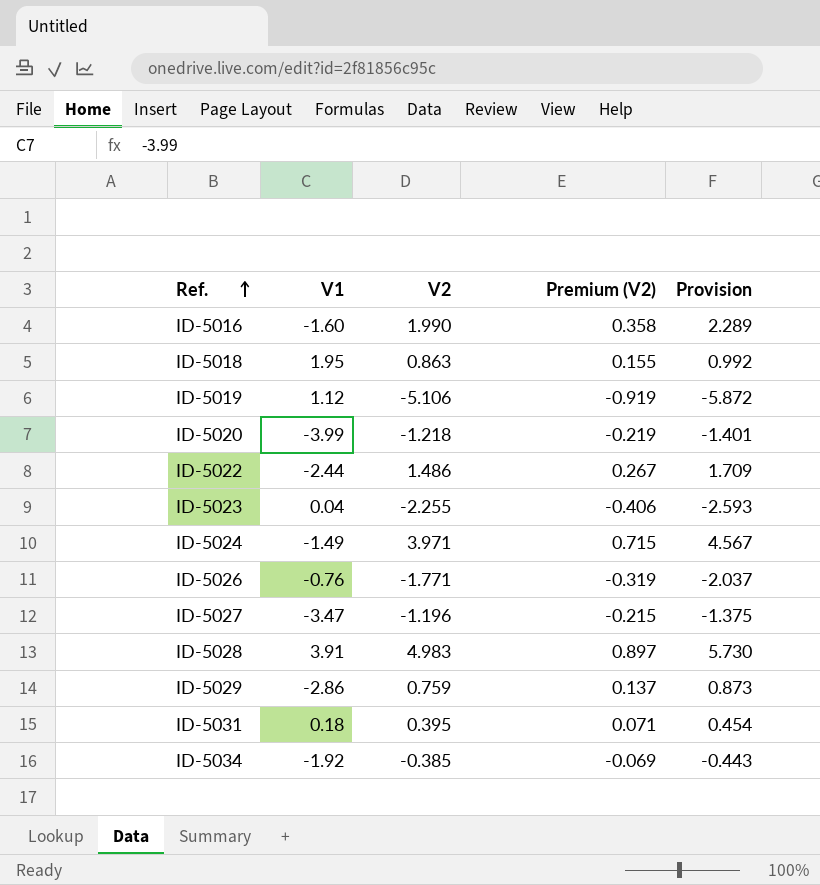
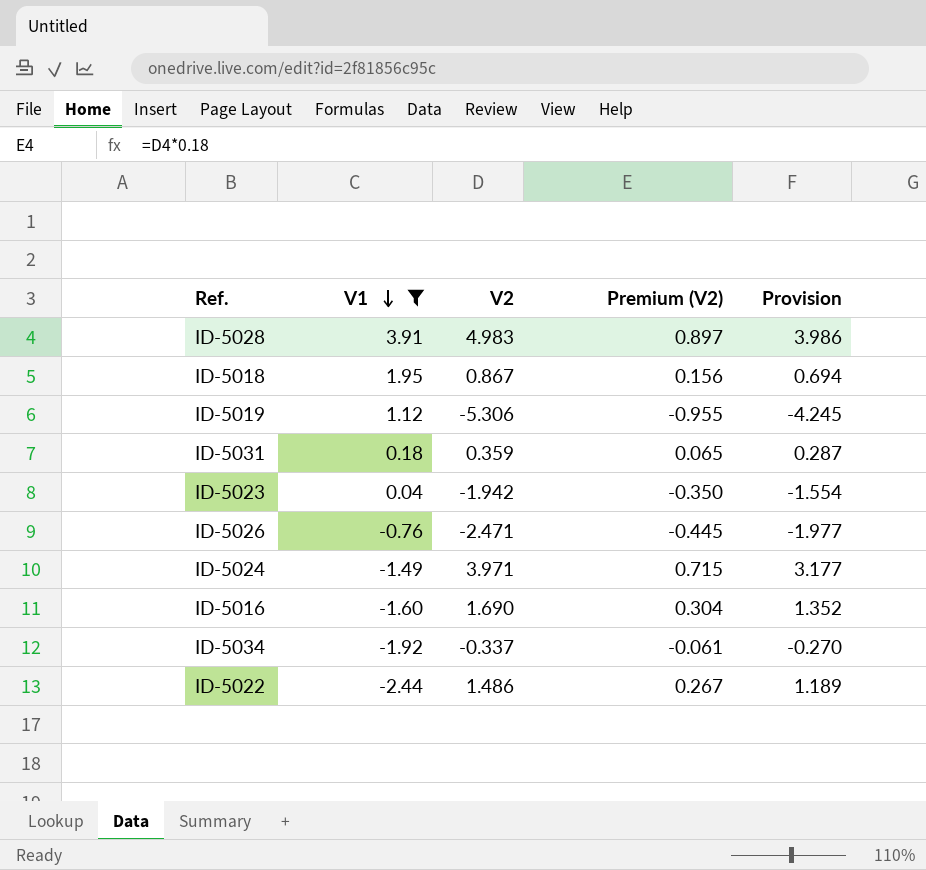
filter: none -> V1 >= -2.44
row order: Ref. ascending -> V1 descending
column Provision | formula: [V2] * 1.15 -> [V2] * 0.8
ID-5018 | V2: 0.863 -> 0.867
ID-5018 | Premium (V2): 0.155 -> 0.156
ID-5019 | V2: -5.106 -> -5.306
ID-5019 | Premium (V2): -0.919 -> -0.955
ID-5031 | V2: 0.395 -> 0.359
ID-5031 | Premium (V2): 0.071 -> 0.065
ID-5023 | V2: -2.255 -> -1.942
ID-5023 | Premium (V2): -0.406 -> -0.350
ID-5026 | V2: -1.771 -> -2.471
ID-5026 | Premium (V2): -0.319 -> -0.445
ID-5016 | V2: 1.990 -> 1.690
ID-5016 | Premium (V2): 0.358 -> 0.304
ID-5034 | V2: -0.385 -> -0.337
ID-5034 | Premium (V2): -0.069 -> -0.061

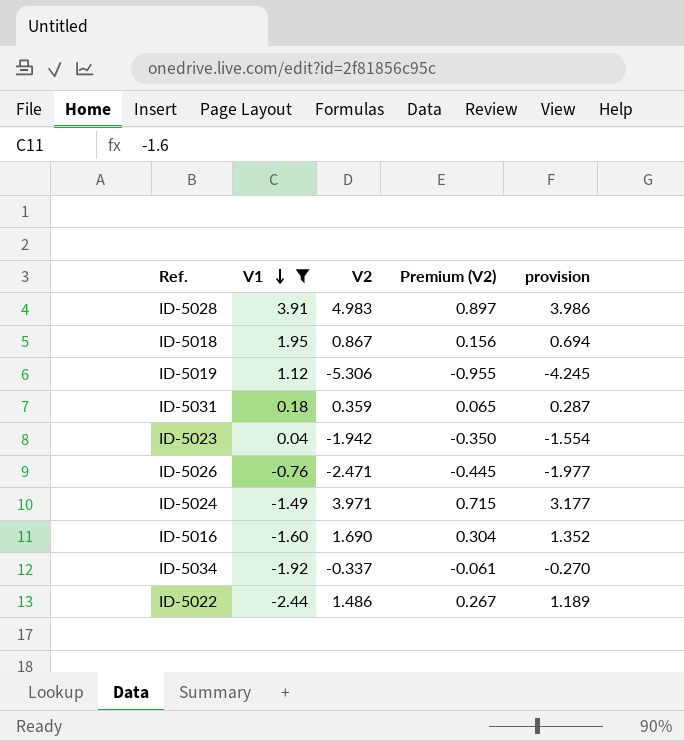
column name: Provision -> provision

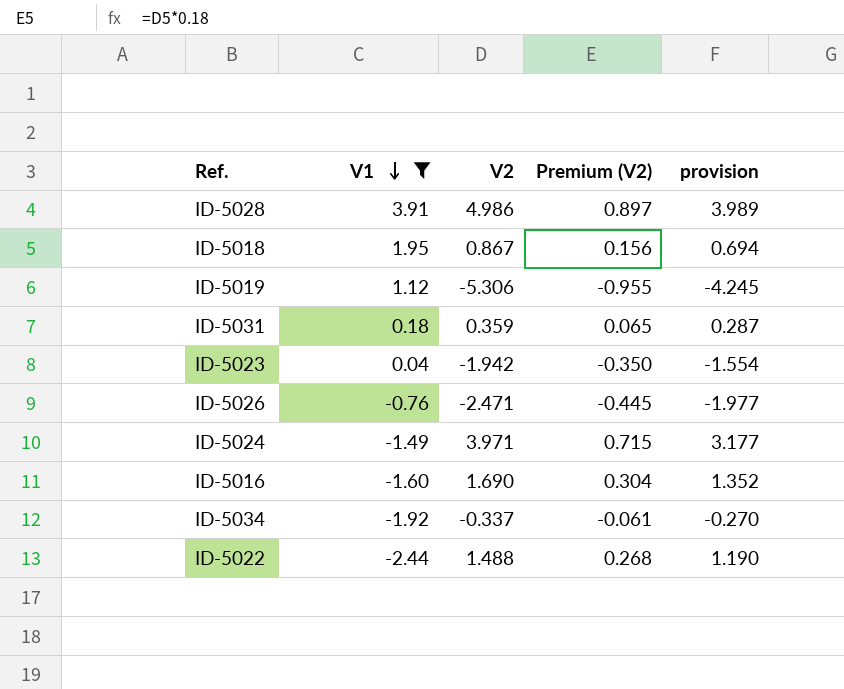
ID-5028 | V2: 4.983 -> 4.986
ID-5028 | provision: 3.986 -> 3.989
ID-5022 | V2: 1.486 -> 1.488
ID-5022 | Premium (V2): 0.267 -> 0.268
ID-5022 | provision: 1.189 -> 1.190

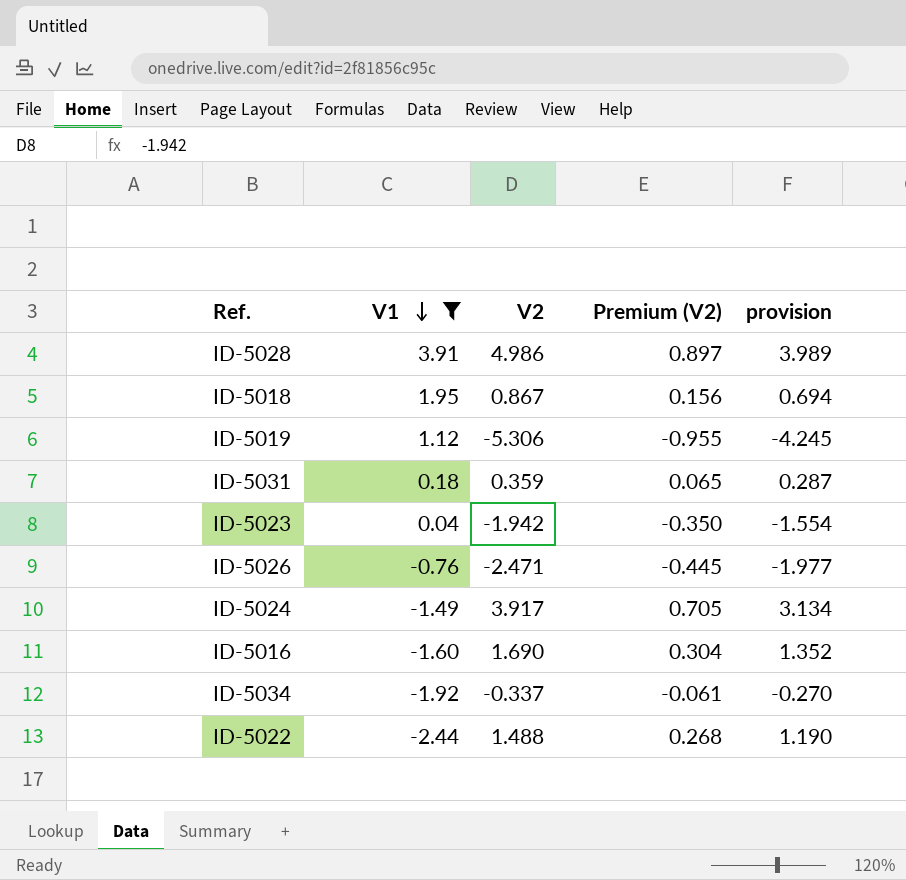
ID-5024 | V2: 3.971 -> 3.917
ID-5024 | Premium (V2): 0.715 -> 0.705
ID-5024 | provision: 3.177 -> 3.134

